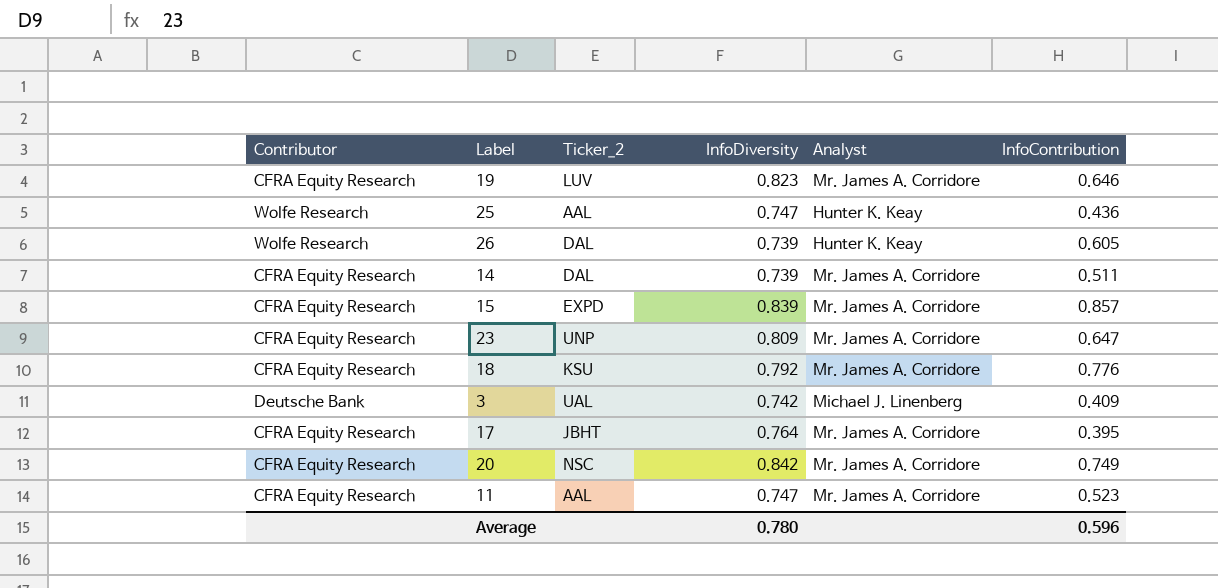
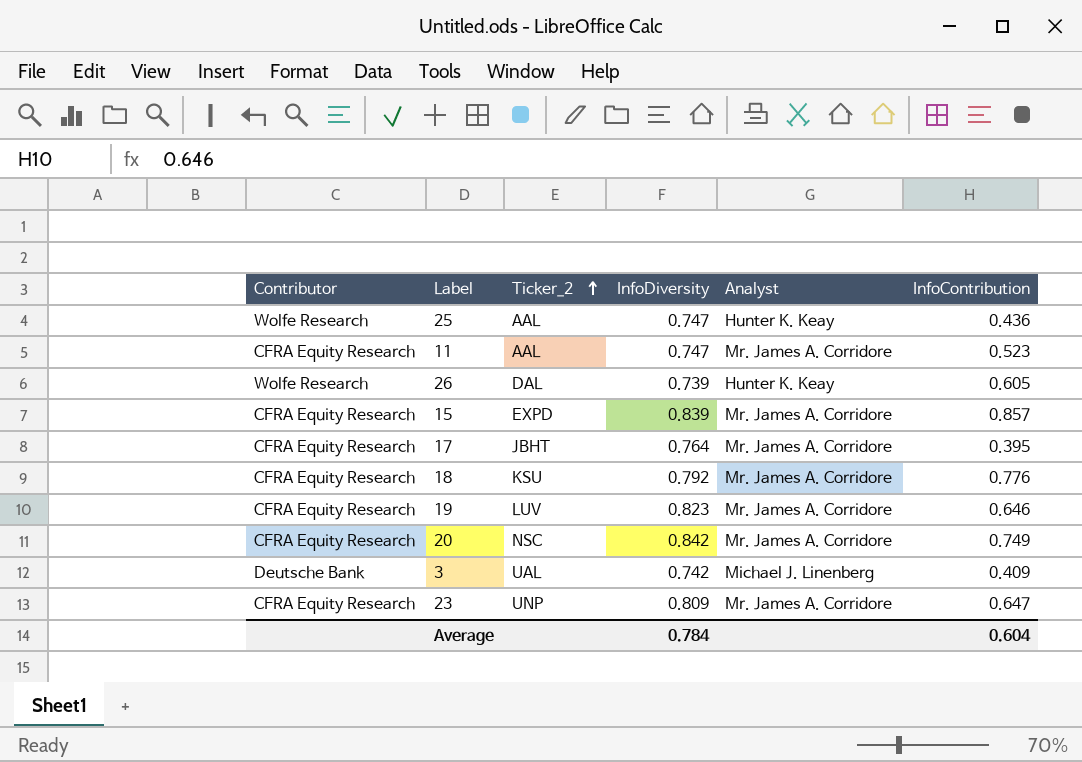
row order: none -> Ticker_2 ascending
row 14: CFRA Equity Research | DAL | 0.739 | Mr. James A. Corridore | 0.511 -> none
Average | InfoDiversity: 0.780 -> 0.784
Average | InfoContribution: 0.596 -> 0.604

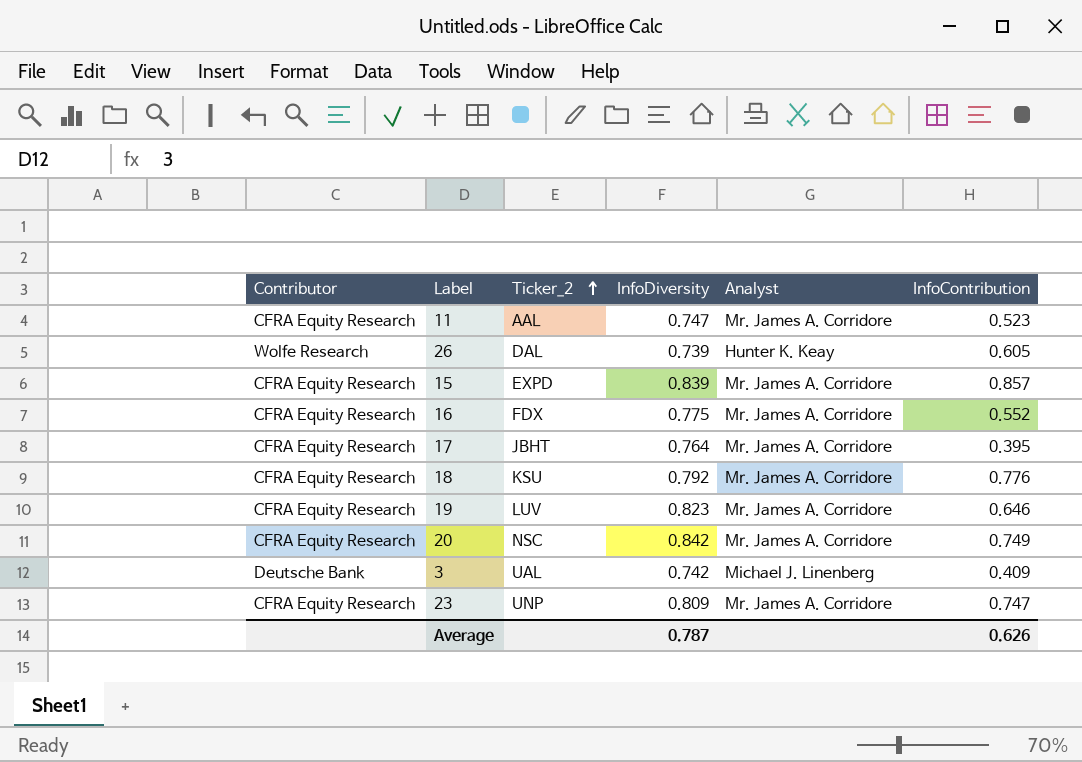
row 25: Wolfe Research | AAL | 0.747 | Hunter K. Keay | 0.436 -> none
row 16: none -> CFRA Equity Research | FDX | 0.775 | Mr. James A. Corridore | 0.552
23 | InfoContribution: 0.647 -> 0.747
Average | InfoDiversity: 0.784 -> 0.787
Average | InfoContribution: 0.604 -> 0.626

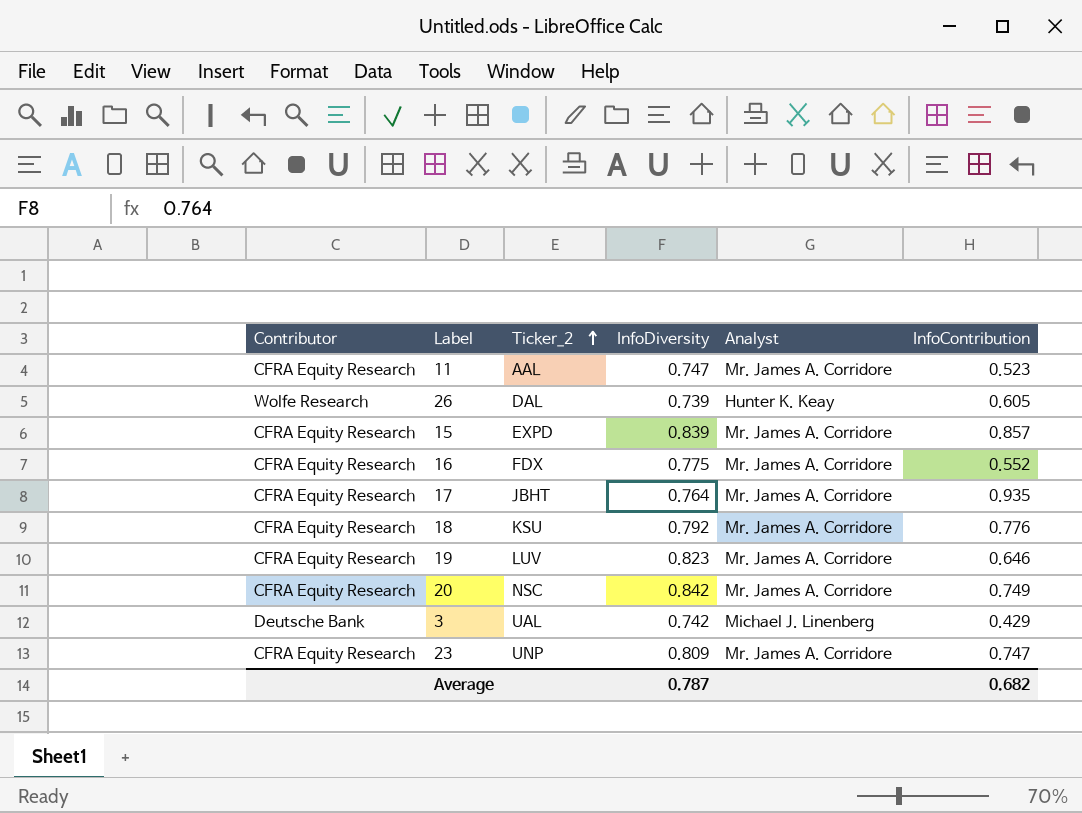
17 | InfoContribution: 0.395 -> 0.935
3 | InfoContribution: 0.409 -> 0.429
Average | InfoContribution: 0.626 -> 0.682

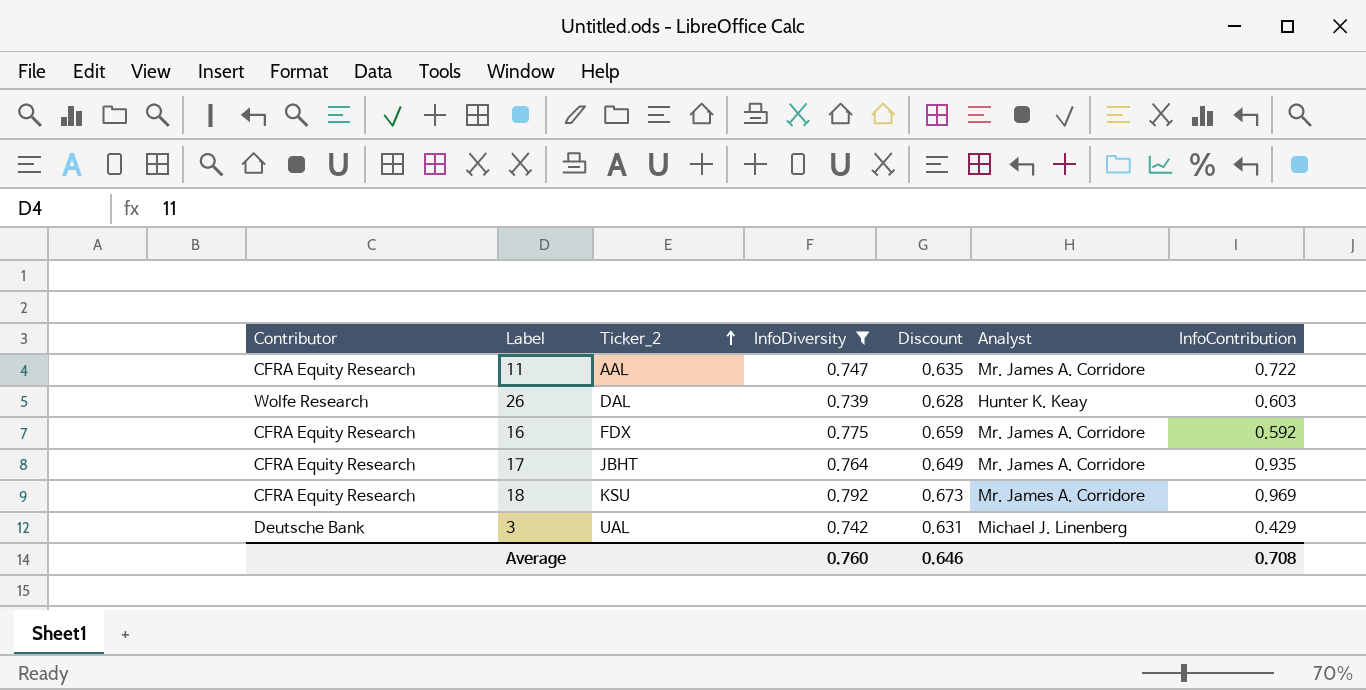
filter: none -> InfoDiversity <= 0.792
column Discount | formula: none -> [InfoDiversity] * 0.85
11 | InfoContribution: 0.523 -> 0.722
26 | InfoContribution: 0.605 -> 0.603
16 | InfoContribution: 0.552 -> 0.592
18 | InfoContribution: 0.776 -> 0.969
Average | InfoDiversity: 0.787 -> 0.760
Average | InfoContribution: 0.682 -> 0.708

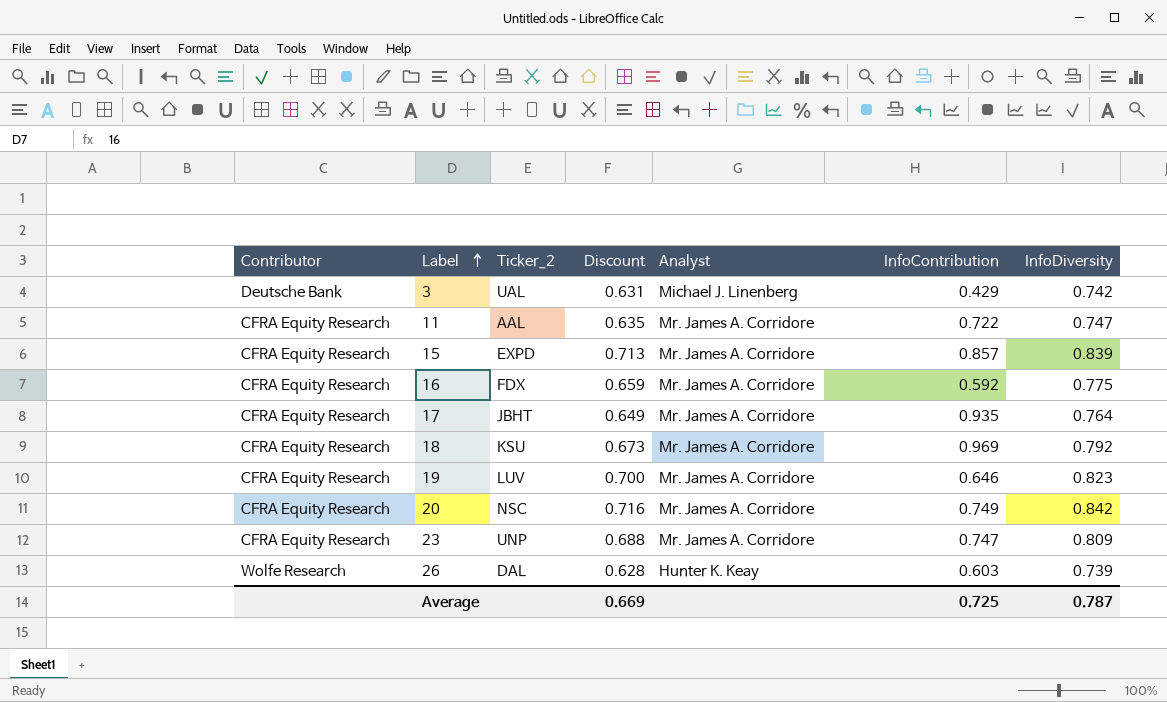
filter: InfoDiversity <= 0.792 -> none
row order: Ticker_2 ascending -> Label ascending
column InfoDiversity | position: 4 -> 7
Average | Discount: 0.646 -> 0.669
Average | InfoContribution: 0.708 -> 0.725
Average | InfoDiversity: 0.760 -> 0.787

